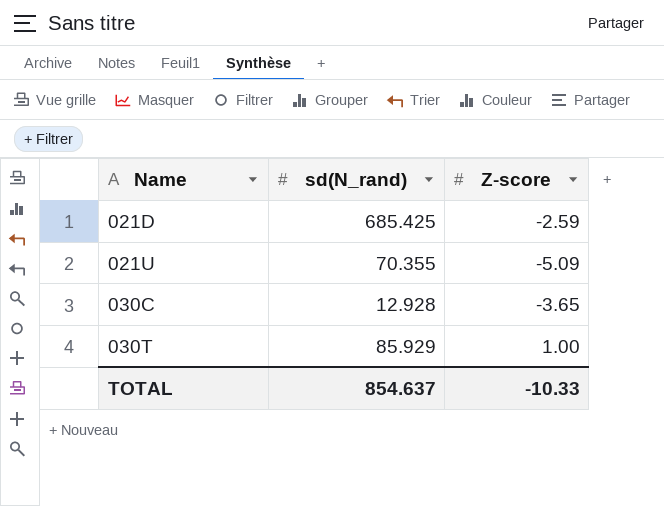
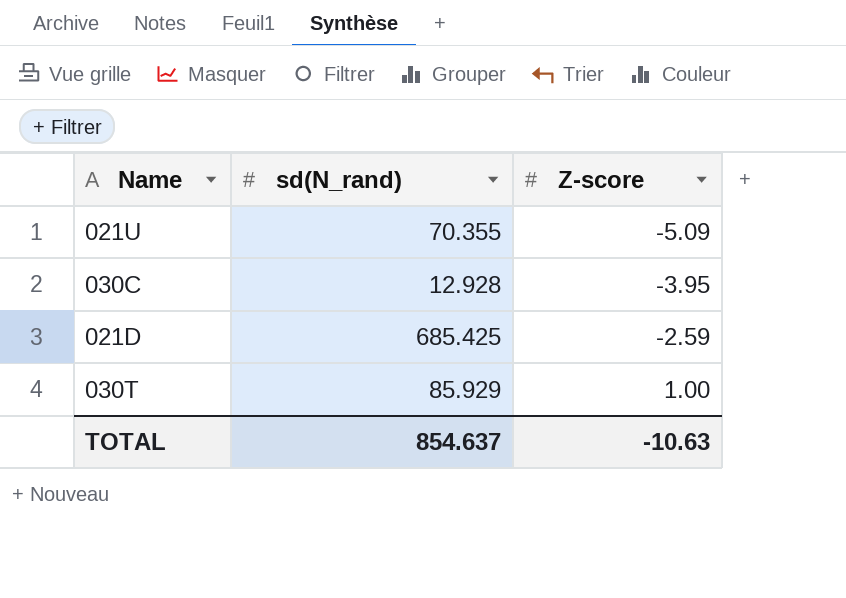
row order: Name ascending -> Z-score ascending
030C | Z-score: -3.65 -> -3.95
TOTAL | Z-score: -10.33 -> -10.63

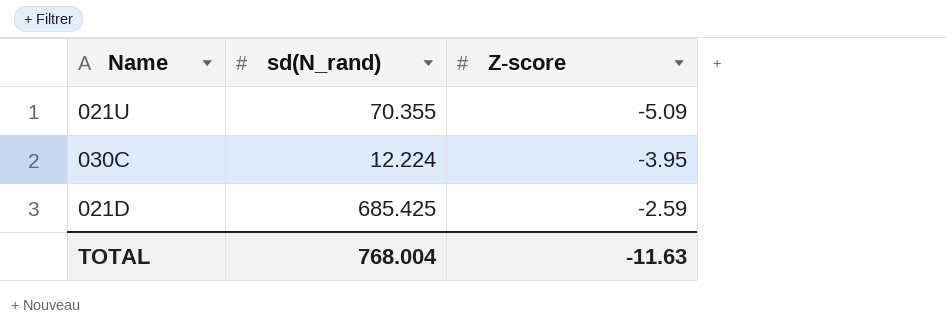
row 030T: 85.929 | 1.00 -> none
030C | sd(N_rand): 12.928 -> 12.224
TOTAL | sd(N_rand): 854.637 -> 768.004
TOTAL | Z-score: -10.63 -> -11.63

